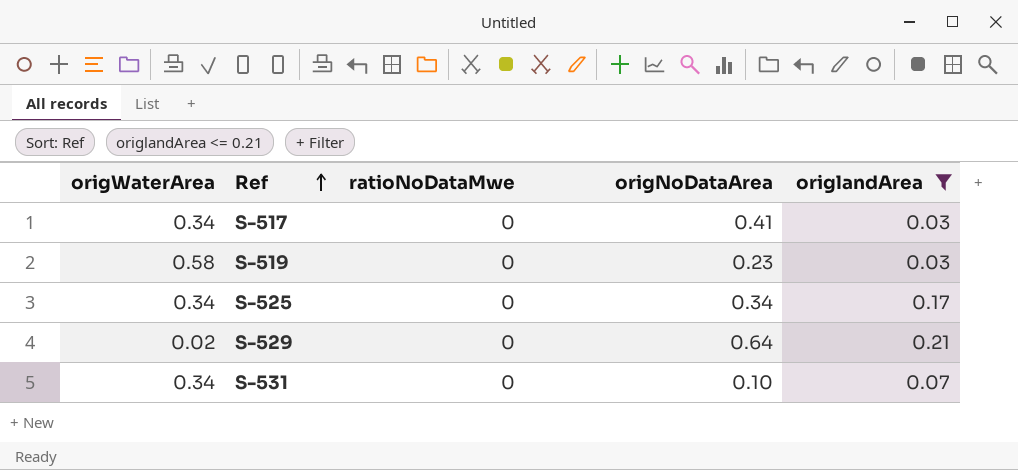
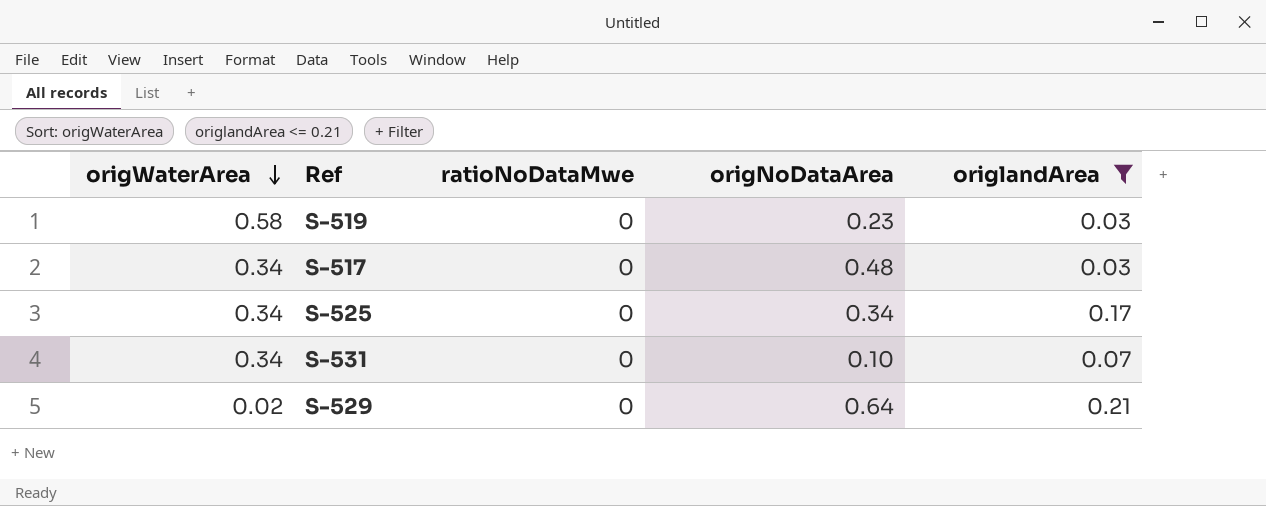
row order: Ref ascending -> origWaterArea descending
S-517 | origNoDataArea: 0.41 -> 0.48

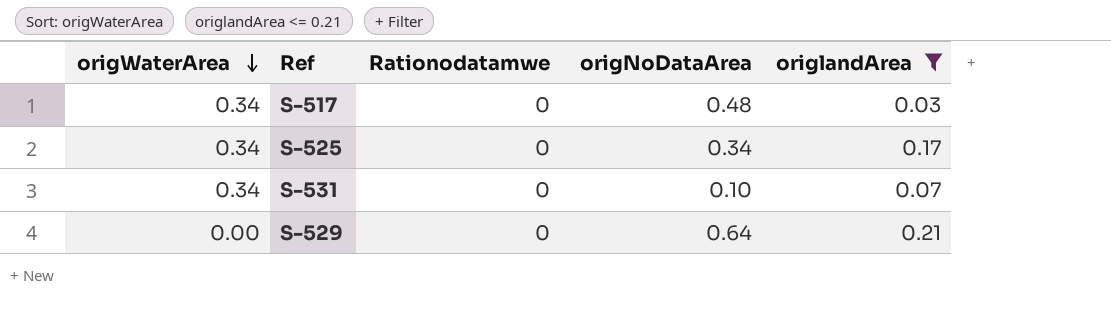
column name: ratioNoDataMwe -> Rationodatamwe
row S-519: 0.58 | 0 | 0.23 | 0.03 -> none
S-529 | origWaterArea: 0.02 -> 0.00

